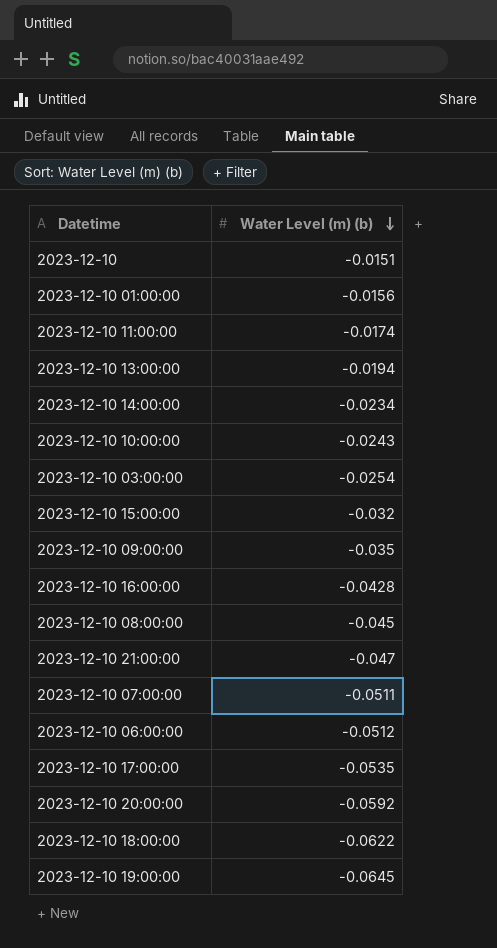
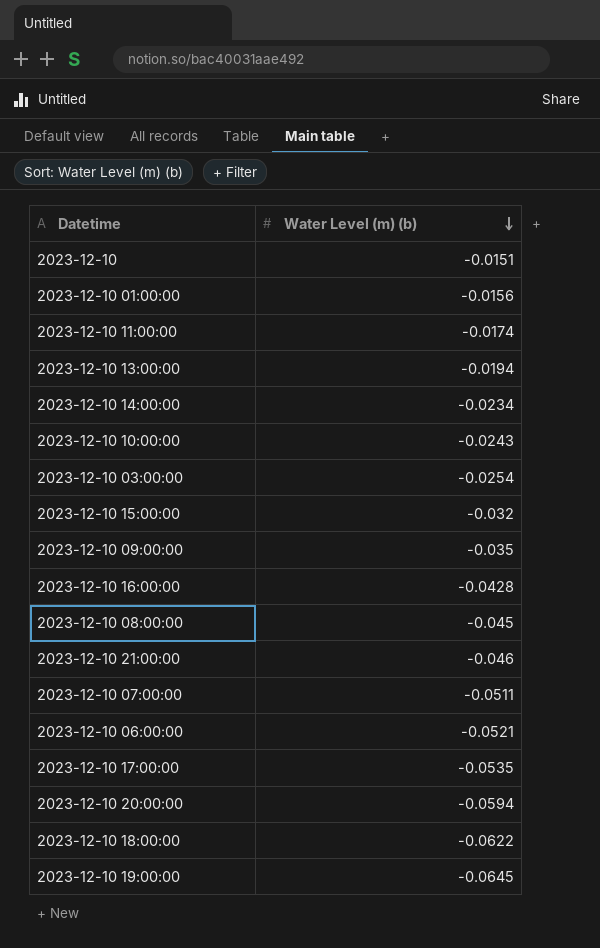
2023-12-10 21:00:00 | Water Level (m) (b): -0.047 -> -0.046
2023-12-10 06:00:00 | Water Level (m) (b): -0.0512 -> -0.0521
2023-12-10 20:00:00 | Water Level (m) (b): -0.0592 -> -0.0594

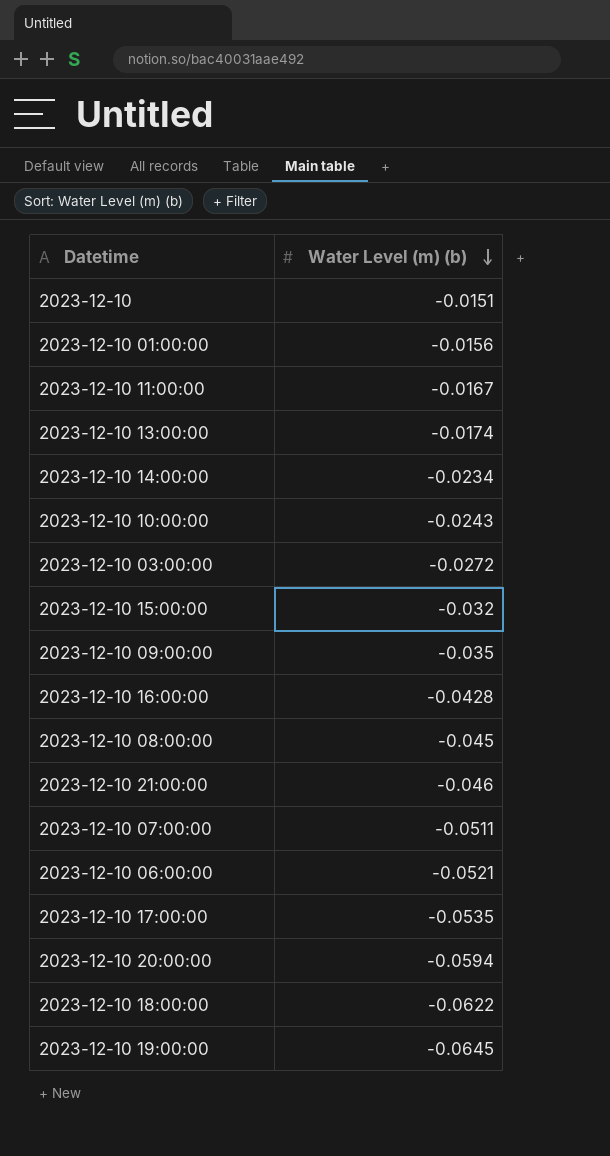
2023-12-10 11:00:00 | Water Level (m) (b): -0.0174 -> -0.0167
2023-12-10 13:00:00 | Water Level (m) (b): -0.0194 -> -0.0174
2023-12-10 03:00:00 | Water Level (m) (b): -0.0254 -> -0.0272

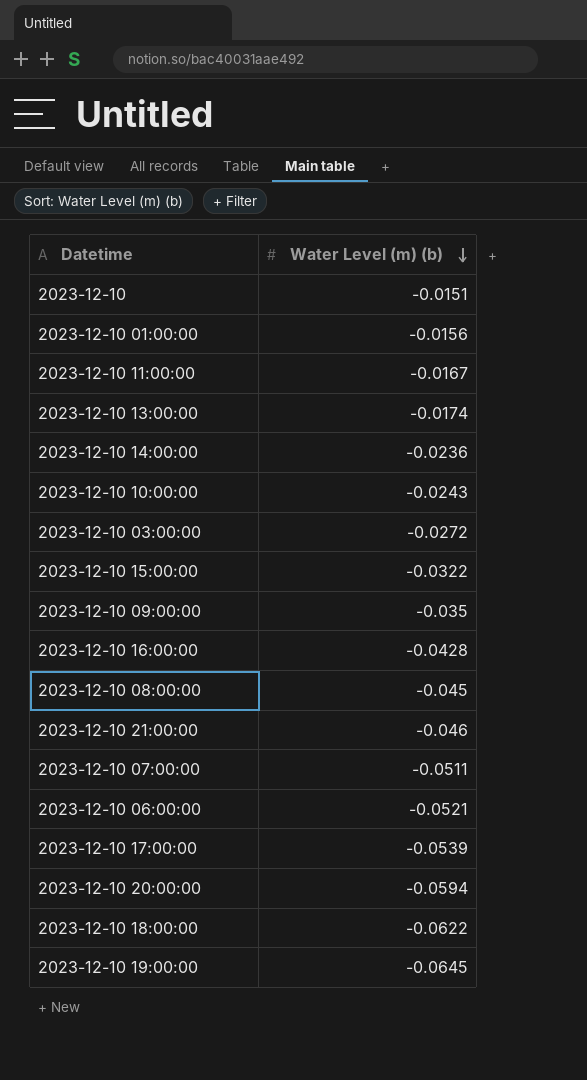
2023-12-10 14:00:00 | Water Level (m) (b): -0.0234 -> -0.0236
2023-12-10 15:00:00 | Water Level (m) (b): -0.032 -> -0.0322
2023-12-10 17:00:00 | Water Level (m) (b): -0.0535 -> -0.0539

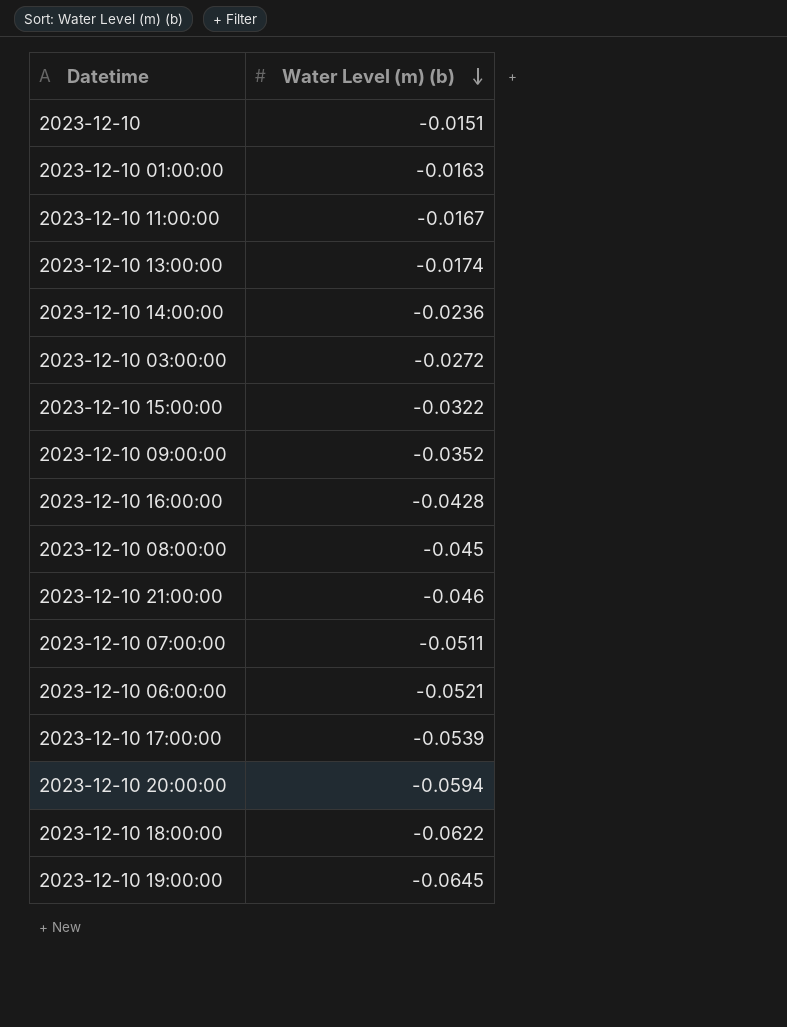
row 2023-12-10 10:00:00: -0.0243 -> none
2023-12-10 01:00:00 | Water Level (m) (b): -0.0156 -> -0.0163
2023-12-10 09:00:00 | Water Level (m) (b): -0.035 -> -0.0352

